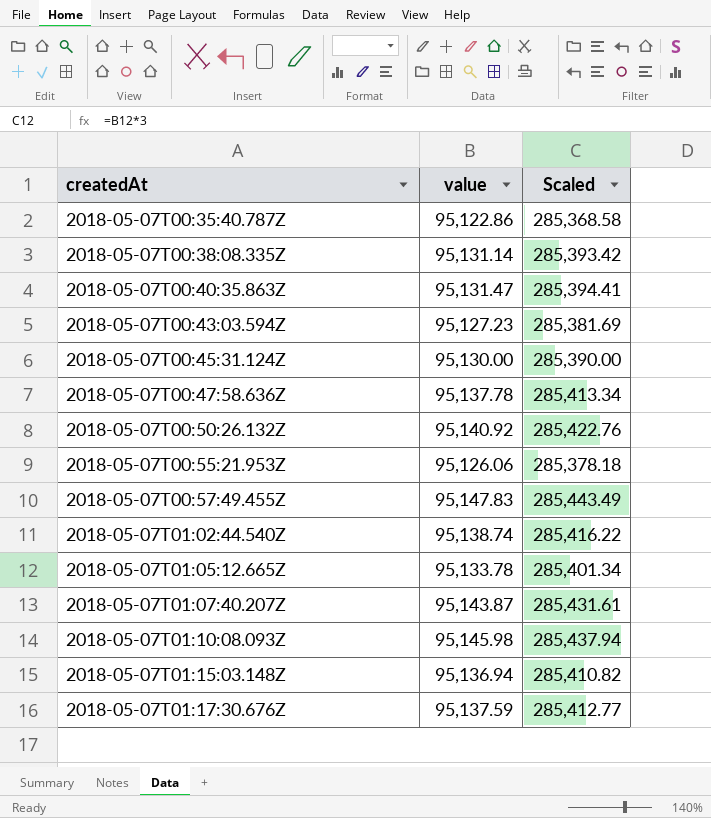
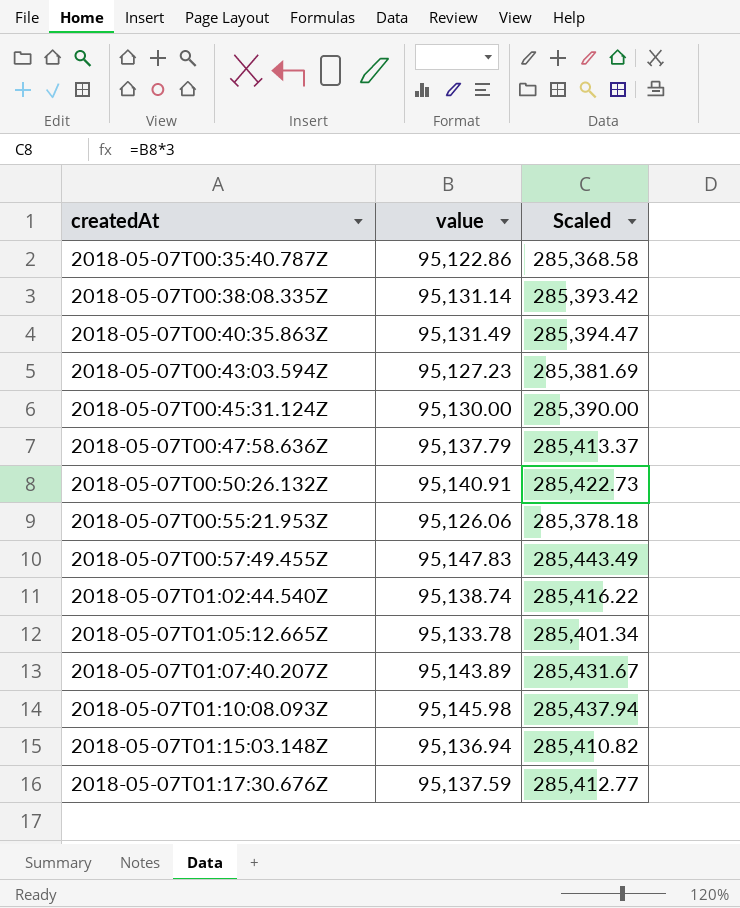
2018-05-07T00:40:35.863Z | value: 95,131.47 -> 95,131.49
2018-05-07T00:40:35.863Z | Scaled: 285,394.41 -> 285,394.47
2018-05-07T00:47:58.636Z | value: 95,137.78 -> 95,137.79
2018-05-07T00:47:58.636Z | Scaled: 285,413.34 -> 285,413.37
2018-05-07T00:50:26.132Z | value: 95,140.92 -> 95,140.91
2018-05-07T00:50:26.132Z | Scaled: 285,422.76 -> 285,422.73
2018-05-07T01:07:40.207Z | value: 95,143.87 -> 95,143.89
2018-05-07T01:07:40.207Z | Scaled: 285,431.61 -> 285,431.67

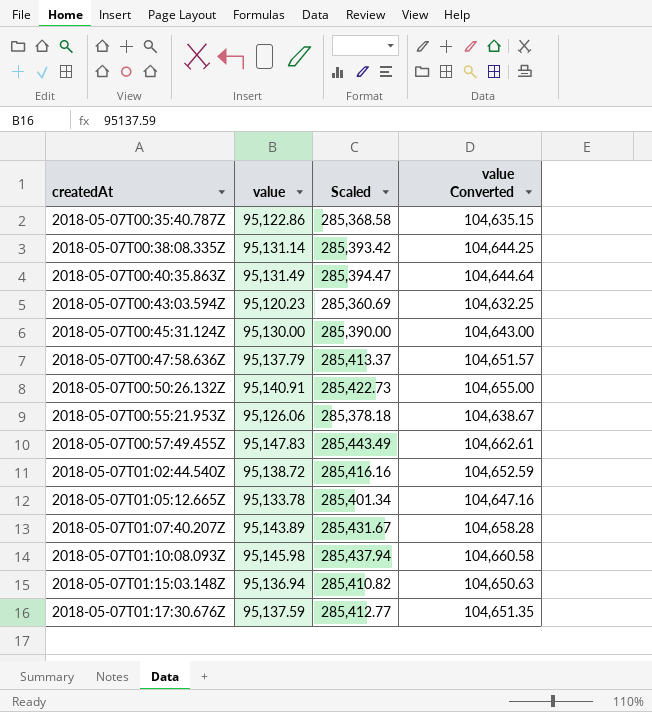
column value Converted | formula: none -> [value] * 1.1
2018-05-07T00:43:03.594Z | value: 95,127.23 -> 95,120.23
2018-05-07T00:43:03.594Z | Scaled: 285,381.69 -> 285,360.69
2018-05-07T01:02:44.540Z | value: 95,138.74 -> 95,138.72
2018-05-07T01:02:44.540Z | Scaled: 285,416.22 -> 285,416.16

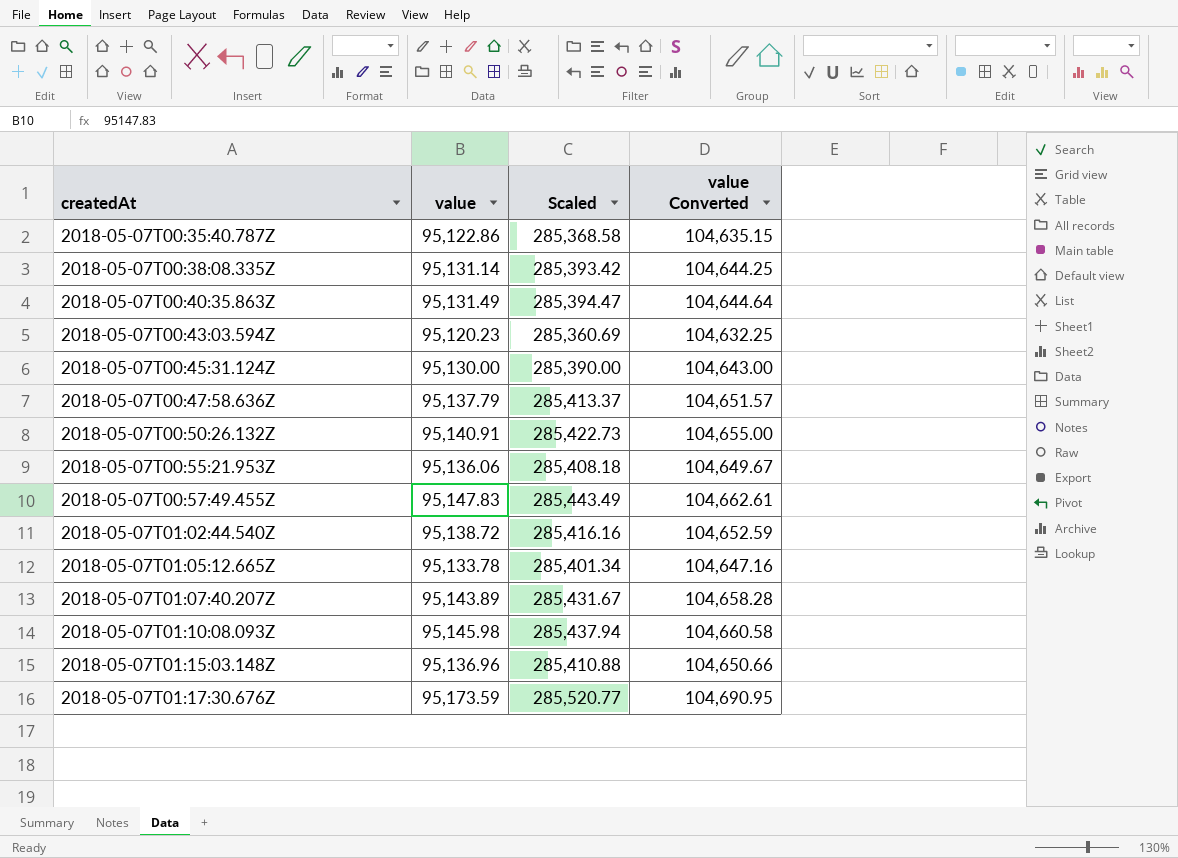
2018-05-07T00:55:21.953Z | value: 95,126.06 -> 95,136.06
2018-05-07T00:55:21.953Z | Scaled: 285,378.18 -> 285,408.18
2018-05-07T00:55:21.953Z | value Converted: 104,638.67 -> 104,649.67
2018-05-07T01:15:03.148Z | value: 95,136.94 -> 95,136.96
2018-05-07T01:15:03.148Z | Scaled: 285,410.82 -> 285,410.88
2018-05-07T01:15:03.148Z | value Converted: 104,650.63 -> 104,650.66
2018-05-07T01:17:30.676Z | value: 95,137.59 -> 95,173.59
2018-05-07T01:17:30.676Z | Scaled: 285,412.77 -> 285,520.77
2018-05-07T01:17:30.676Z | value Converted: 104,651.35 -> 104,690.95

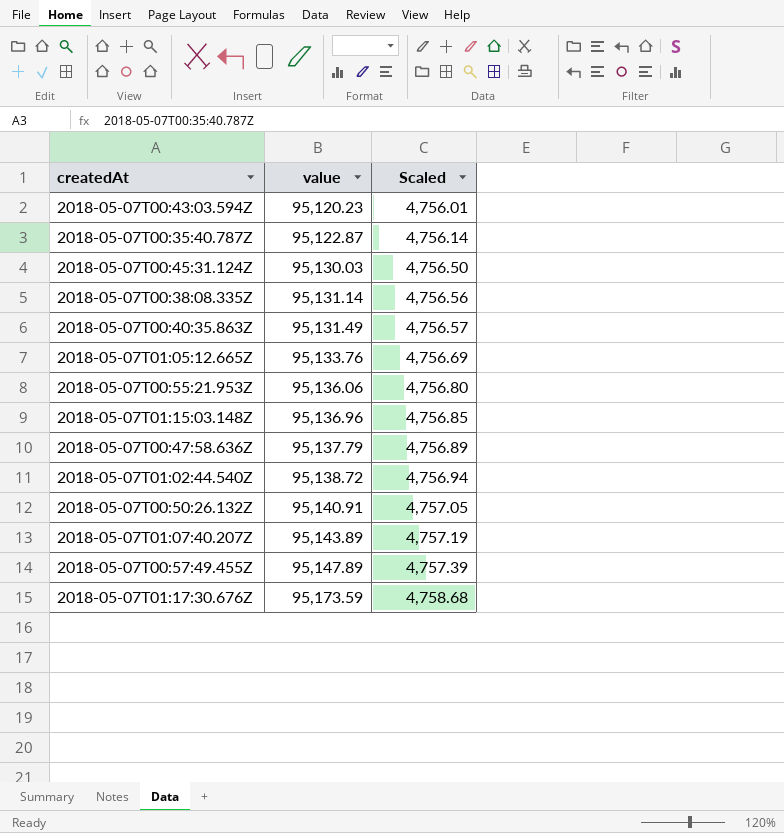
row order: createdAt ascending -> value ascending
column value Converted | formula: [value] * 1.1 -> none
column Scaled | formula: [value] * 3 -> [value] * 0.05
row 2018-05-07T01:10:08.093Z: 95,145.98 | 285,437.94 | 104,660.58 -> none
2018-05-07T00:35:40.787Z | value: 95,122.86 -> 95,122.87
2018-05-07T00:45:31.124Z | value: 95,130.00 -> 95,130.03
2018-05-07T01:05:12.665Z | value: 95,133.78 -> 95,133.76
2018-05-07T00:57:49.455Z | value: 95,147.83 -> 95,147.89

